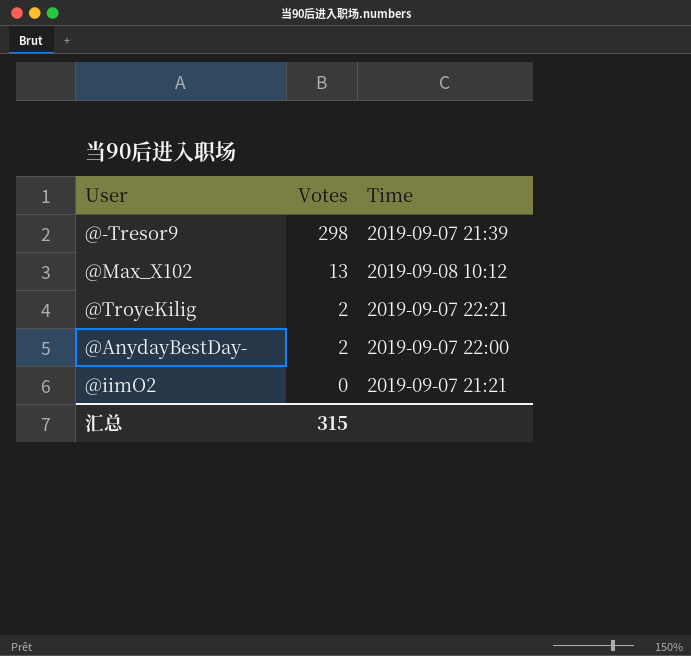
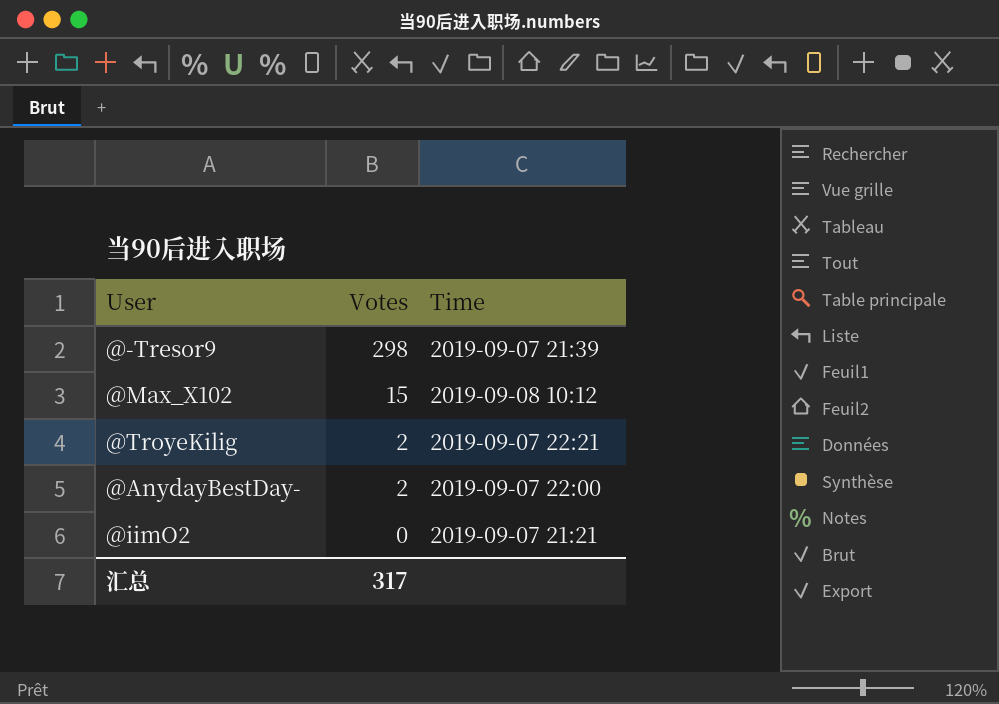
@Max_X102 | Votes: 13 -> 15
汇总 | Votes: 315 -> 317

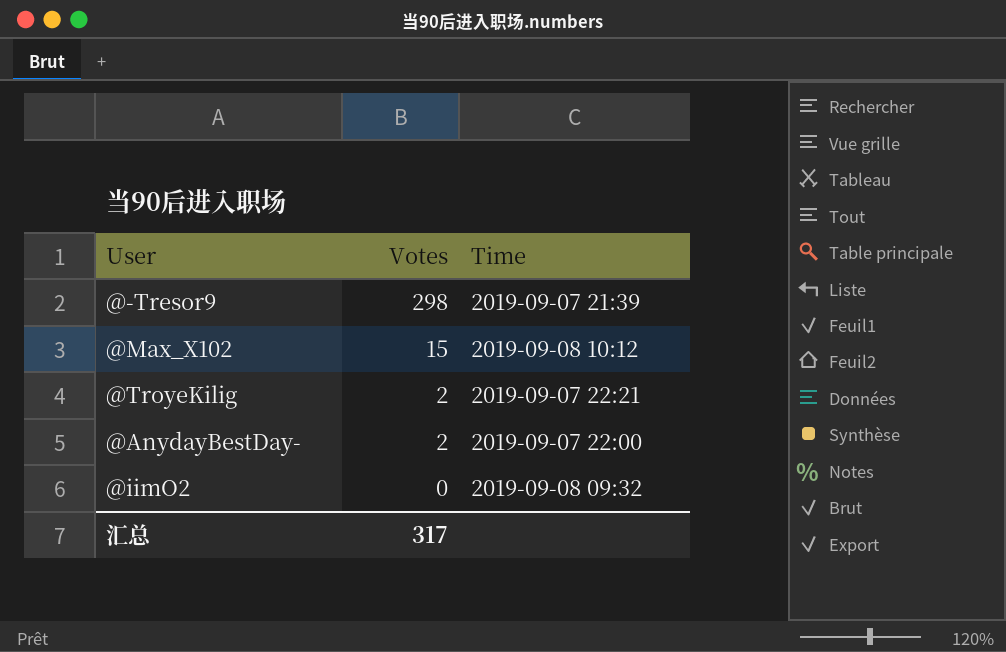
@iimO2 | Time: 2019-09-07 21:21 -> 2019-09-08 09:32

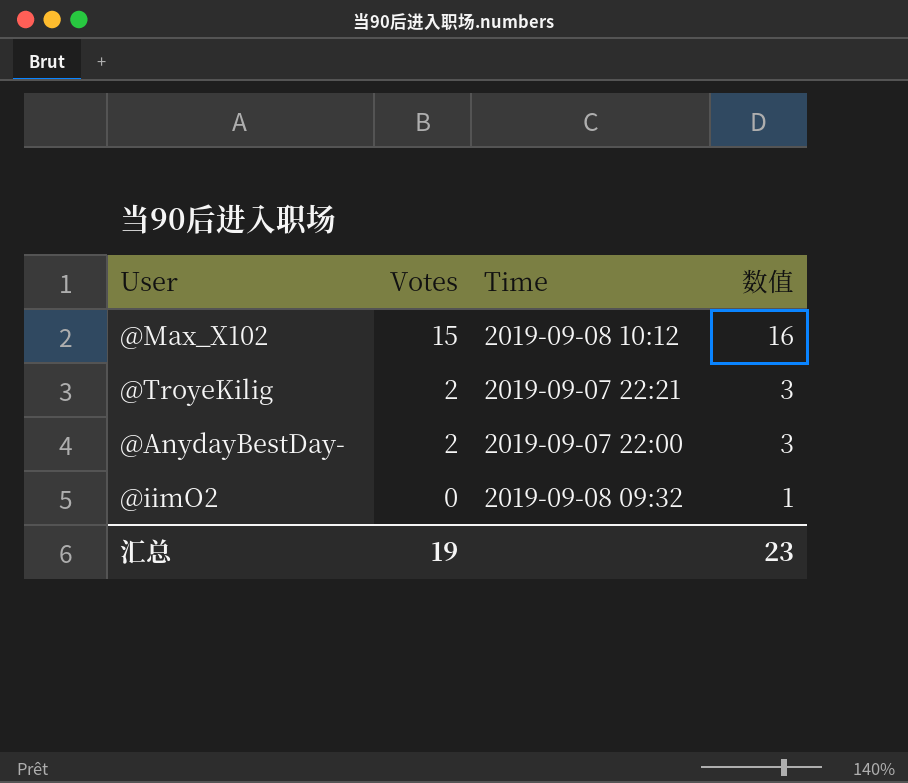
column 数值 | formula: none -> [Votes] + 1
row @-Tresor9: 298 | 2019-09-07 21:39 -> none
汇总 | Votes: 317 -> 19

